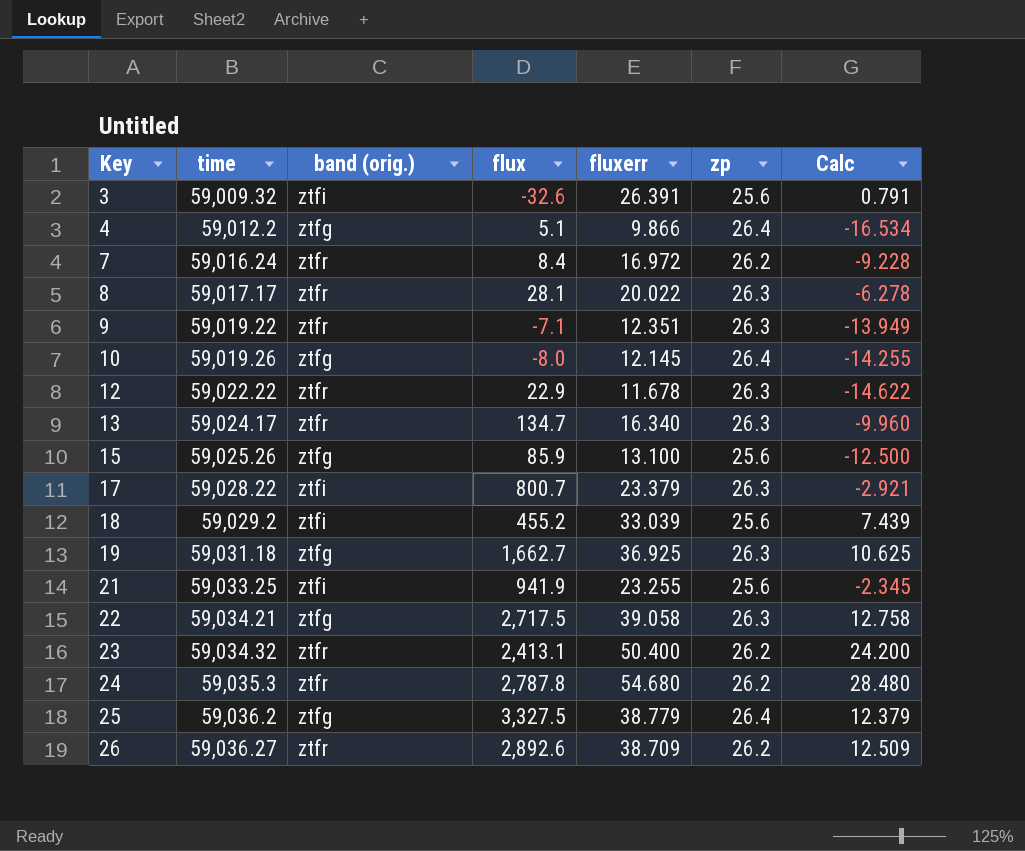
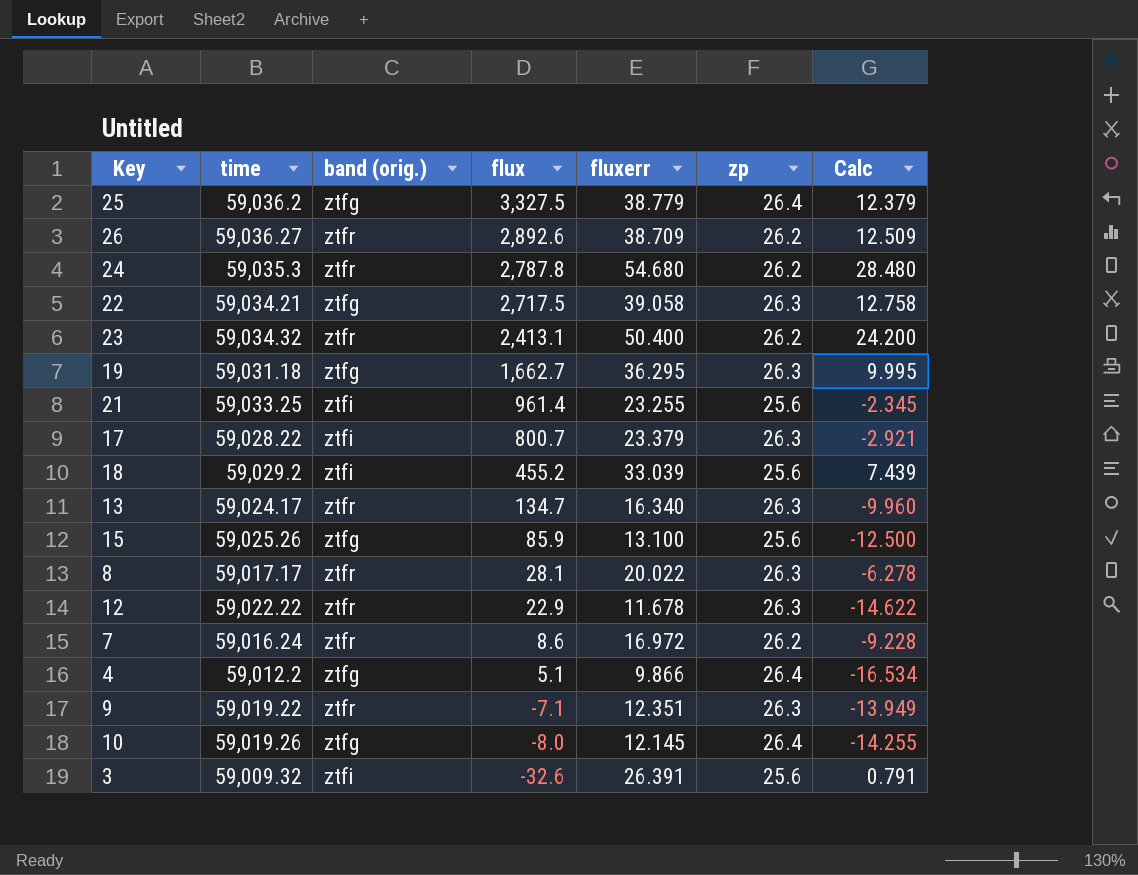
row order: Key ascending -> flux descending
19 | fluxerr: 36.925 -> 36.295
19 | Calc: 10.625 -> 9.995
21 | flux: 941.9 -> 961.4
7 | flux: 8.4 -> 8.6

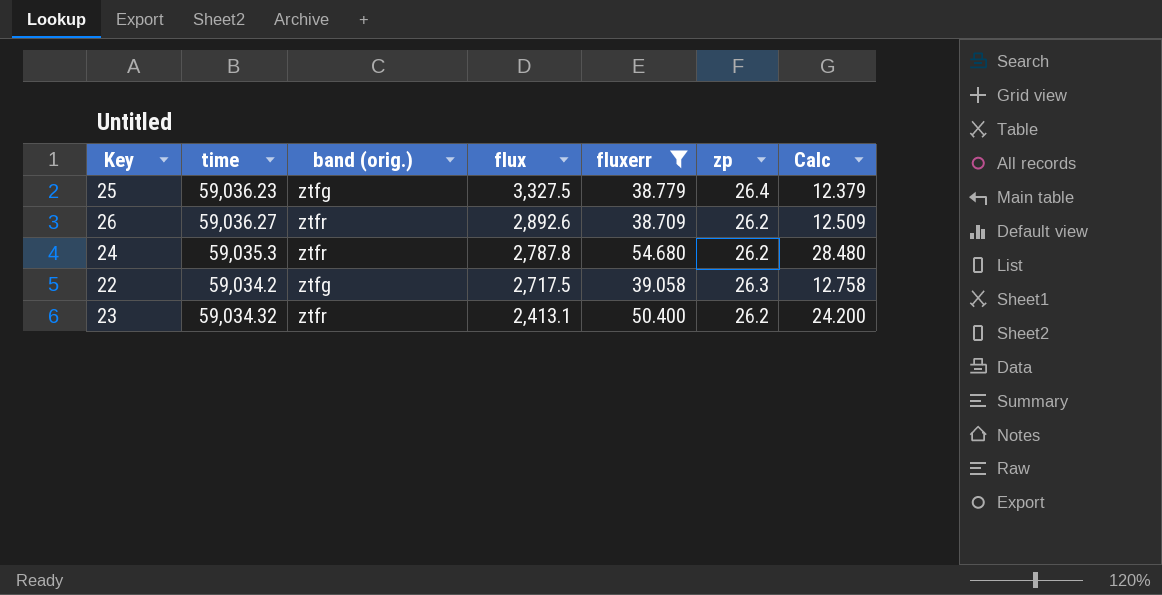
filter: none -> fluxerr >= 38.709
25 | time: 59,036.2 -> 59,036.23
22 | time: 59,034.21 -> 59,034.2

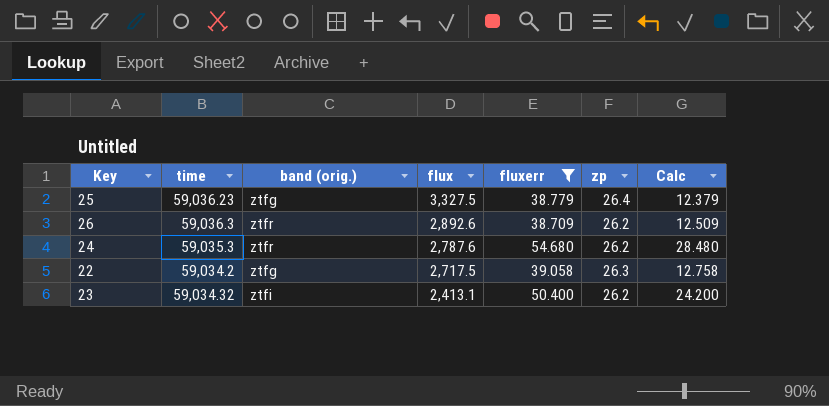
26 | time: 59,036.27 -> 59,036.3
24 | flux: 2,787.8 -> 2,787.6
23 | band (orig.): ztfr -> ztfi

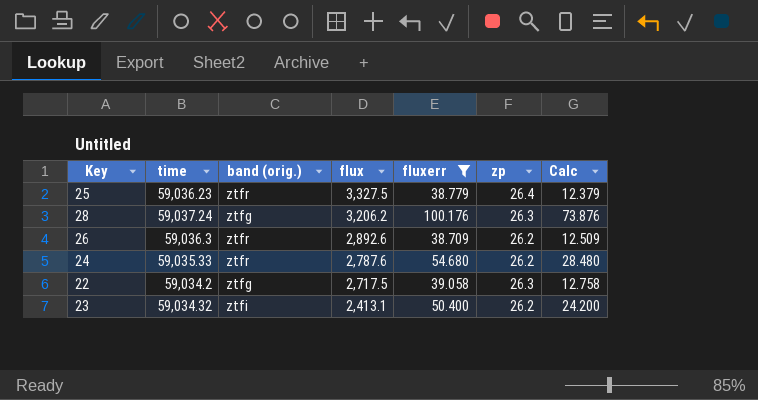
25 | band (orig.): ztfg -> ztfr
row 28: none -> 59,037.24 | ztfg | 3,206.2 | 100.176 | 26.3 | 73.876
24 | time: 59,035.3 -> 59,035.33

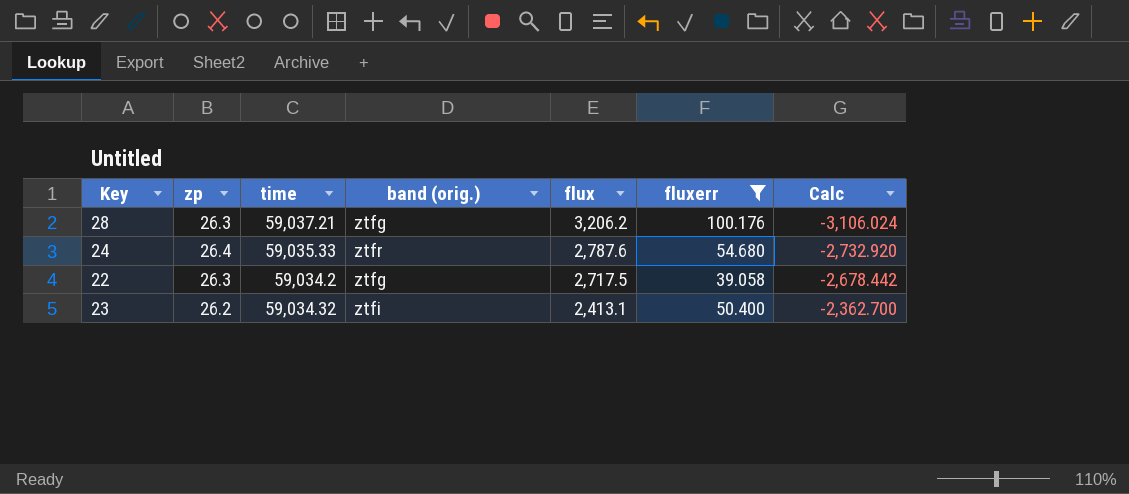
column zp | position: 6 -> 2
column Calc | formula: [fluxerr] - [zp] -> [fluxerr] - [flux]
row 25: 59,036.23 | ztfr | 3,327.5 | 38.779 | 26.4 | 12.379 -> none
row 26: 59,036.3 | ztfr | 2,892.6 | 38.709 | 26.2 | 12.509 -> none
28 | time: 59,037.24 -> 59,037.21
24 | zp: 26.2 -> 26.4

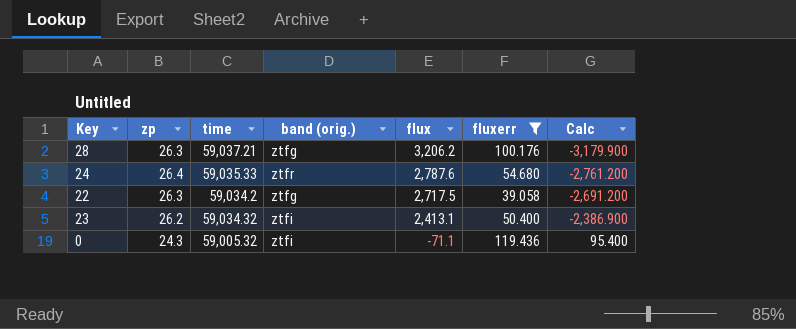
column Calc | formula: [fluxerr] - [flux] -> [zp] - [flux]
row 0: none -> 24.3 | 59,005.32 | ztfi | -71.1 | 119.436 | 95.400

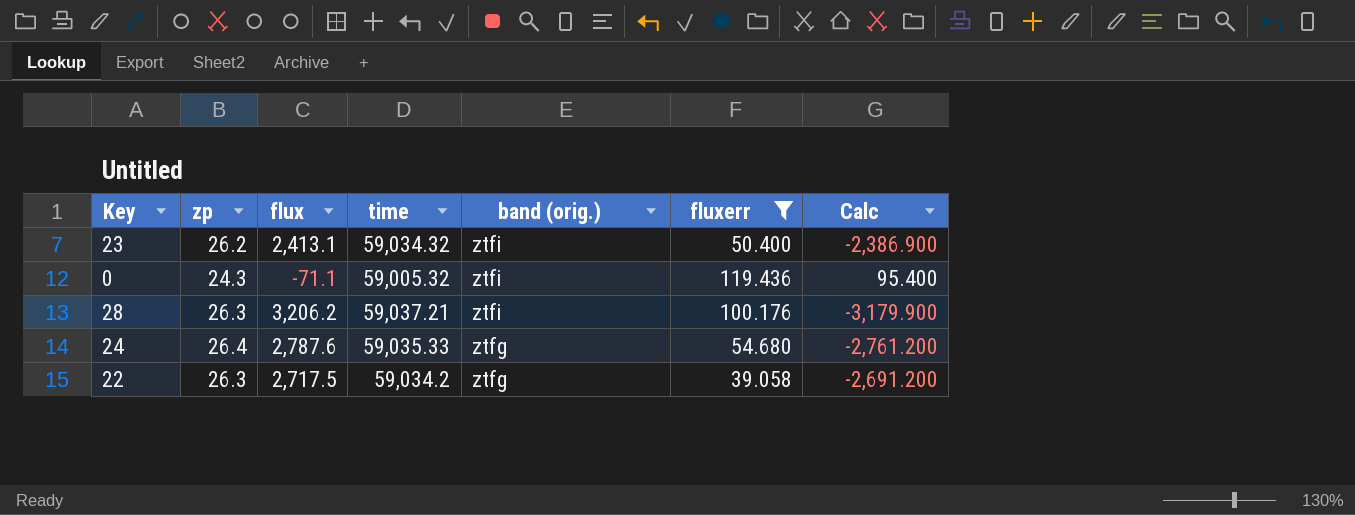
row order: flux descending -> band (orig.) descending
column flux | position: 5 -> 3
28 | band (orig.): ztfg -> ztfi
24 | band (orig.): ztfr -> ztfg

